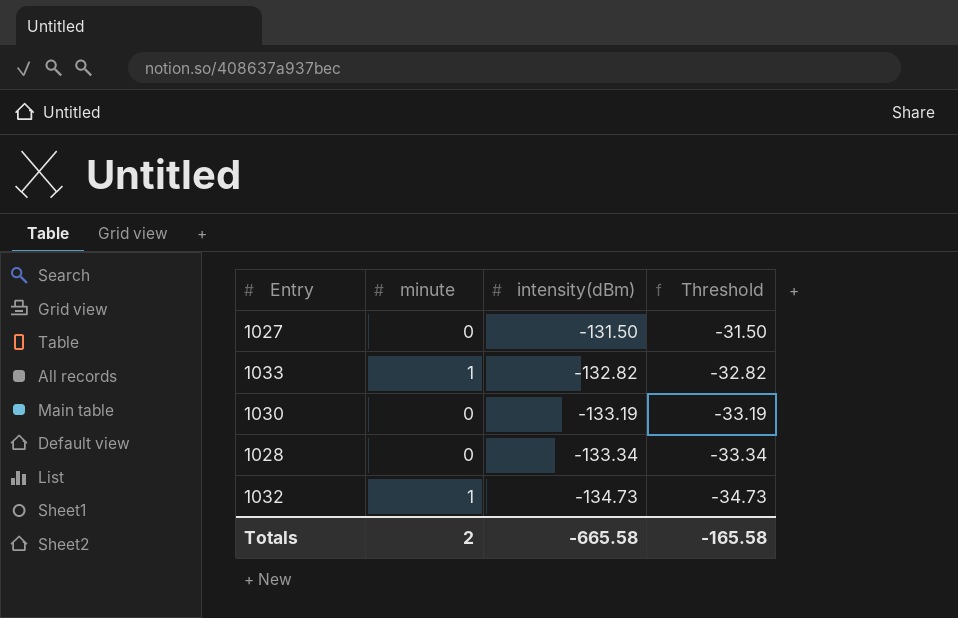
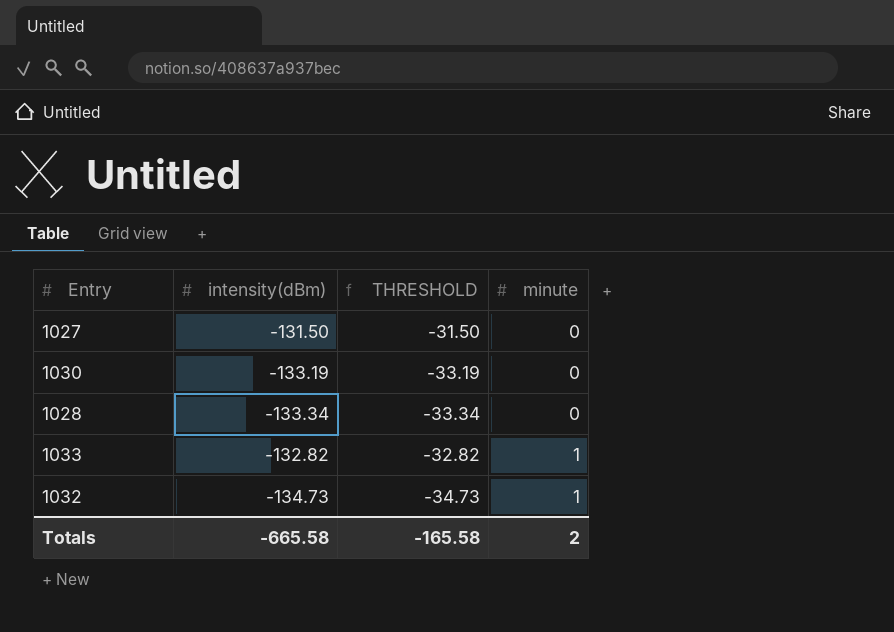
row order: intensity(dBm) descending -> minute ascending
column name: Threshold -> THRESHOLD
column minute | position: 2 -> 4

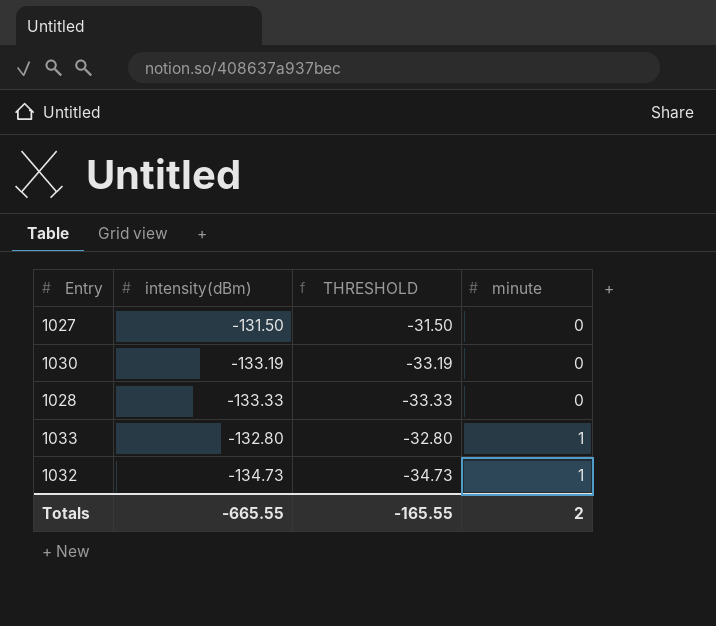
1028 | intensity(dBm): -133.34 -> -133.33
1028 | THRESHOLD: -33.34 -> -33.33
1033 | intensity(dBm): -132.82 -> -132.80
1033 | THRESHOLD: -32.82 -> -32.80
Totals | intensity(dBm): -665.58 -> -665.55
Totals | THRESHOLD: -165.58 -> -165.55

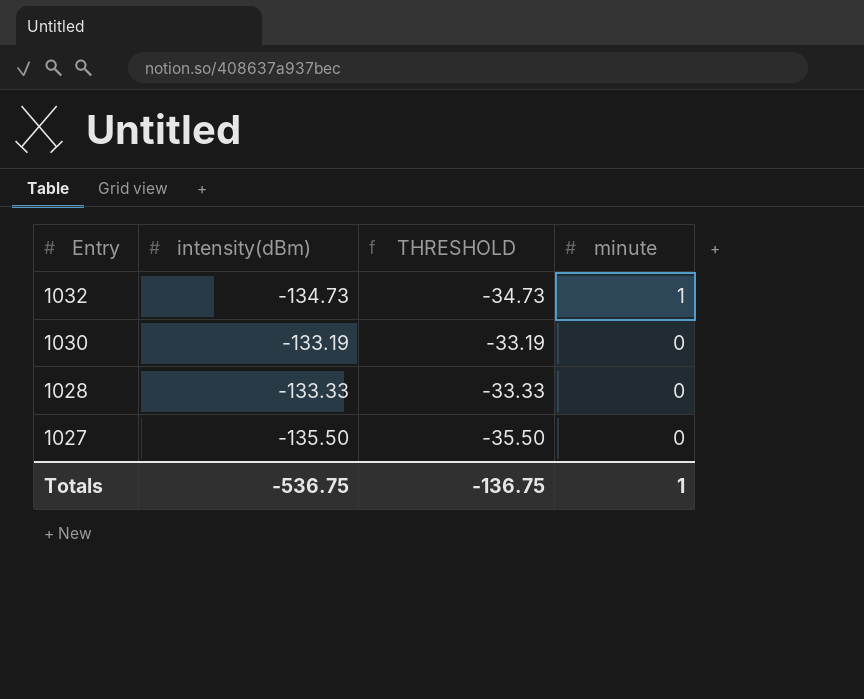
row order: minute ascending -> Entry descending
row 1033: -132.80 | -32.80 | 1 -> none
1027 | intensity(dBm): -131.50 -> -135.50
1027 | THRESHOLD: -31.50 -> -35.50
Totals | intensity(dBm): -665.55 -> -536.75
Totals | THRESHOLD: -165.55 -> -136.75
Totals | minute: 2 -> 1

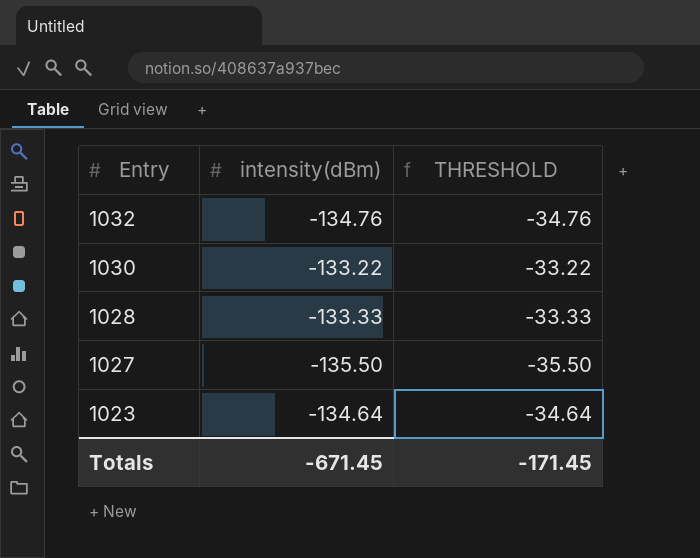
column minute | position: 4 -> none
1032 | intensity(dBm): -134.73 -> -134.76
1032 | THRESHOLD: -34.73 -> -34.76
1030 | intensity(dBm): -133.19 -> -133.22
1030 | THRESHOLD: -33.19 -> -33.22
row 1023: none -> -134.64 | -34.64
Totals | intensity(dBm): -536.75 -> -671.45
Totals | THRESHOLD: -136.75 -> -171.45

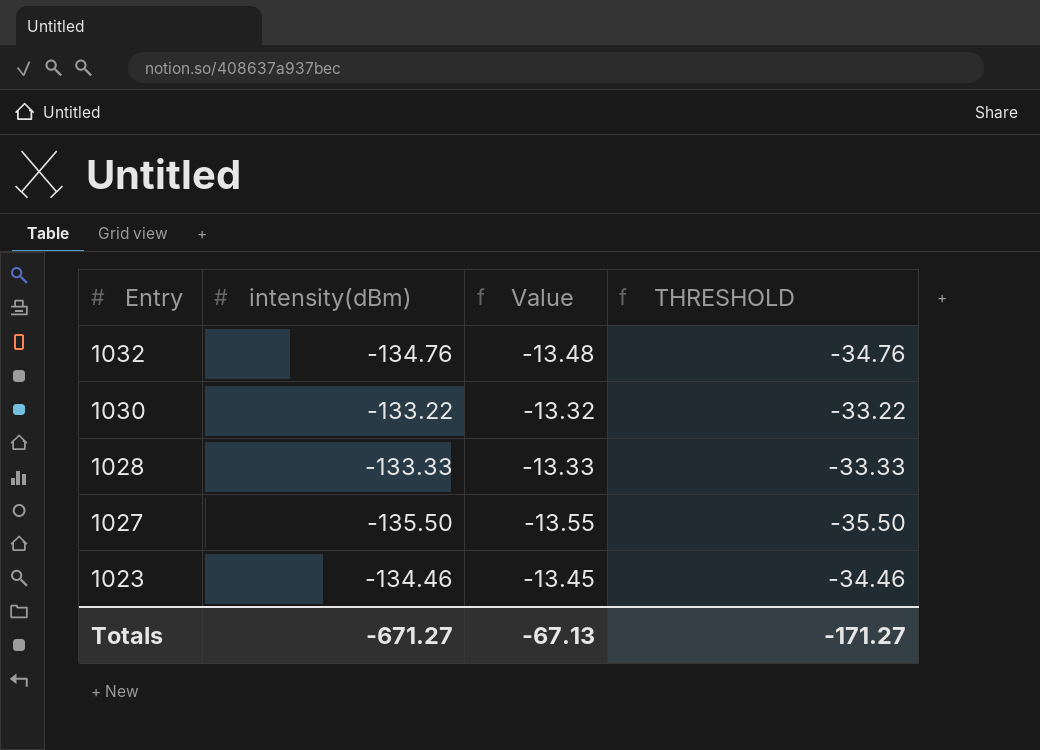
column Value | formula: none -> [intensity(dBm)] * 0.1
1023 | intensity(dBm): -134.64 -> -134.46
1023 | THRESHOLD: -34.64 -> -34.46
Totals | intensity(dBm): -671.45 -> -671.27
Totals | THRESHOLD: -171.45 -> -171.27

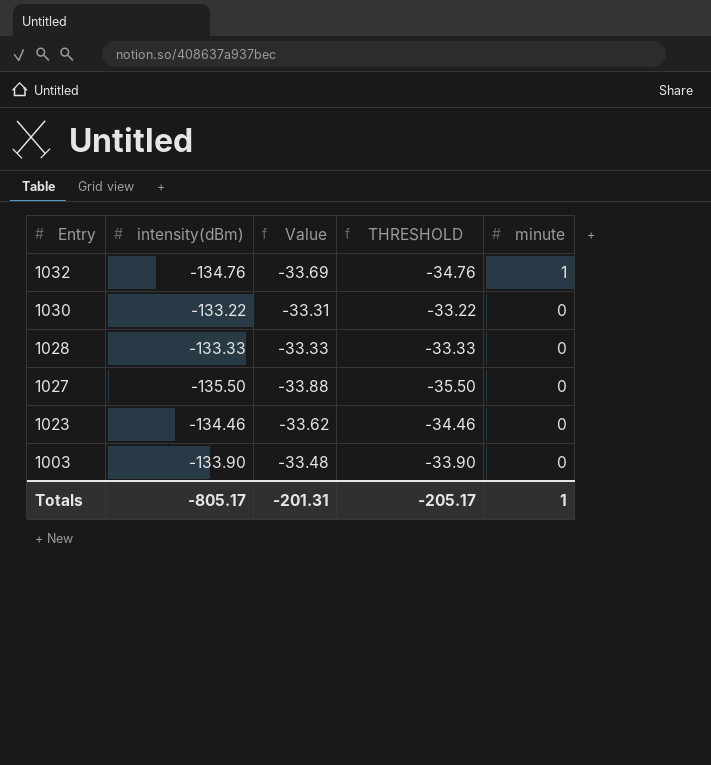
column Value | formula: [intensity(dBm)] * 0.1 -> [intensity(dBm)] * 0.25
column minute | position: none -> 5
row 1003: none -> -133.90 | -33.48 | -33.90 | 0
Totals | intensity(dBm): -671.27 -> -805.17
Totals | Value: -67.13 -> -201.31
Totals | THRESHOLD: -171.27 -> -205.17

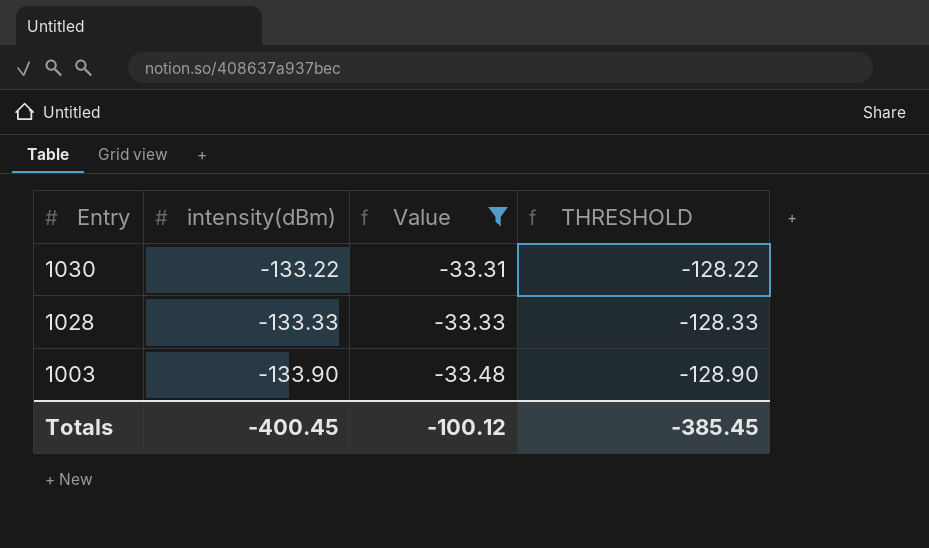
filter: none -> Value >= -33.48
column minute | position: 5 -> none
column THRESHOLD | formula: [intensity(dBm)] + 100 -> [intensity(dBm)] + 5
Totals | intensity(dBm): -805.17 -> -400.45
Totals | Value: -201.31 -> -100.12
Totals | THRESHOLD: -205.17 -> -385.45

